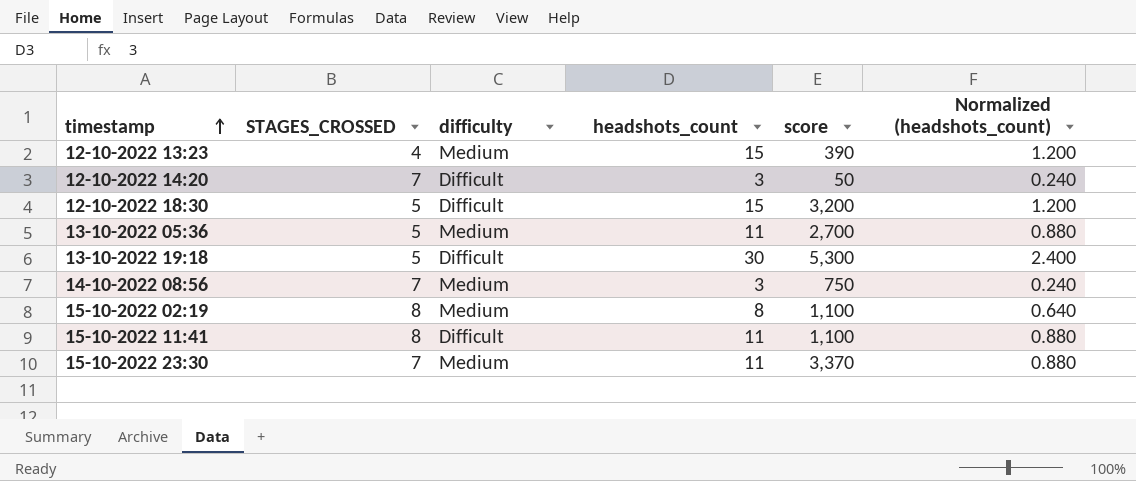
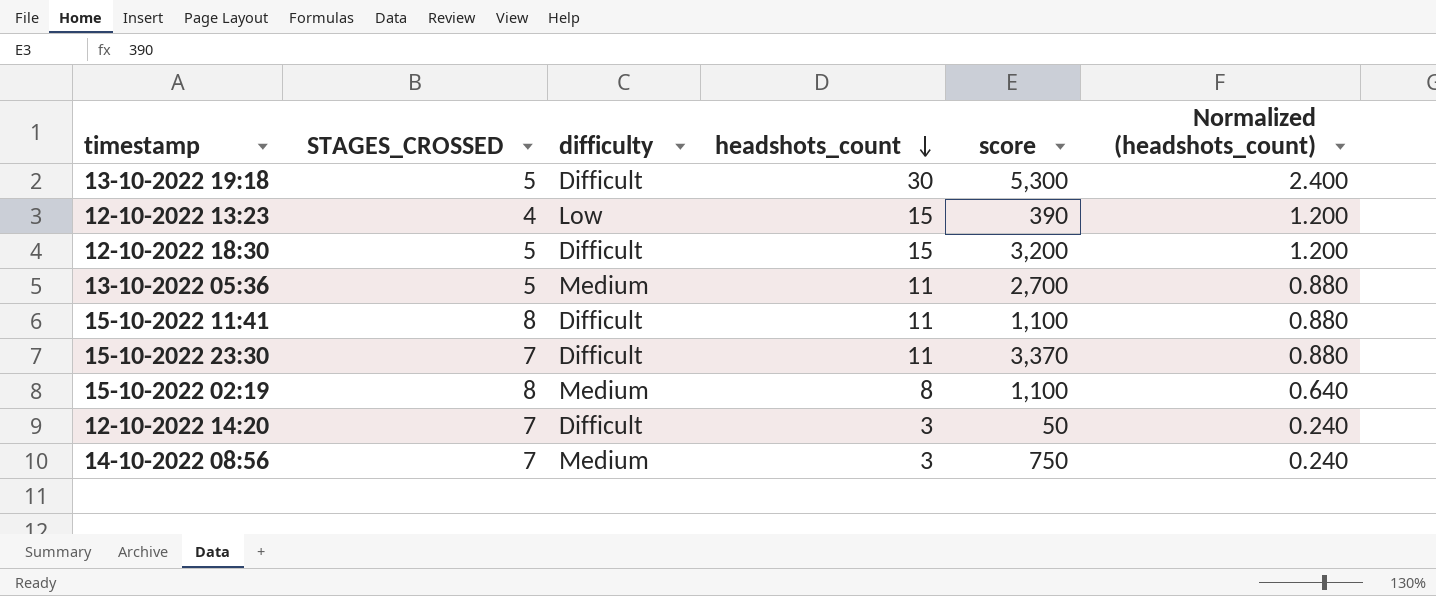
row order: timestamp ascending -> headshots_count descending
12-10-2022 13:23 | difficulty: Medium -> Low
15-10-2022 23:30 | difficulty: Medium -> Difficult

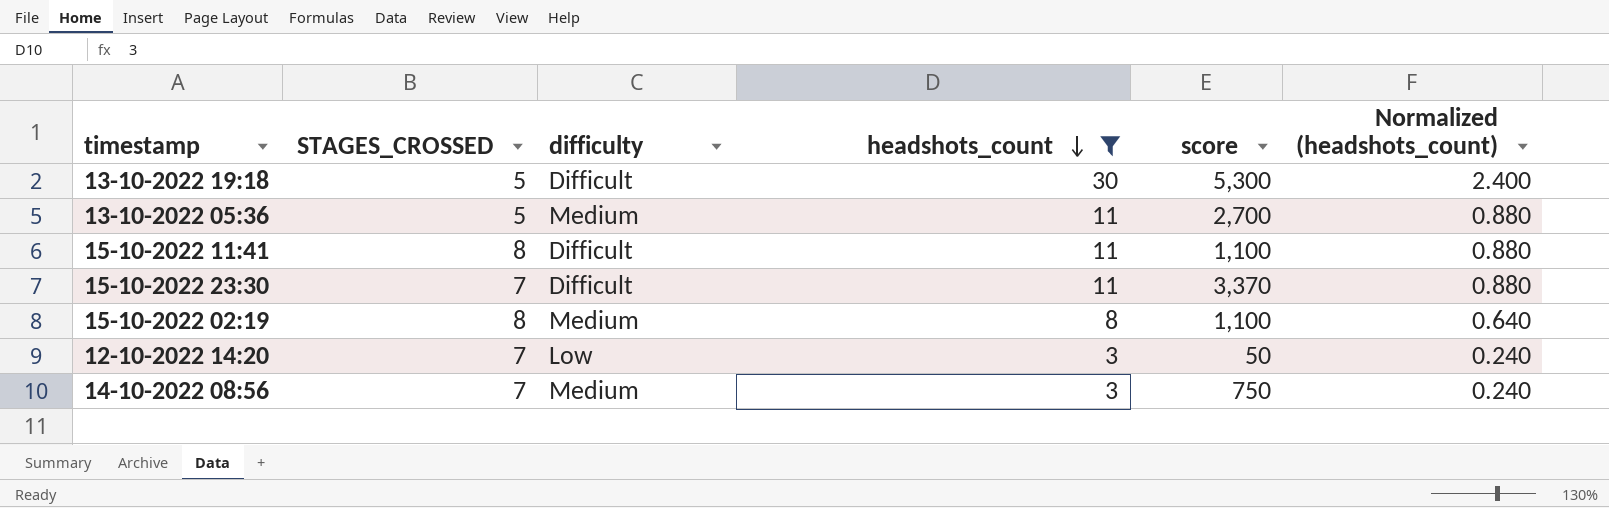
filter: none -> headshots_count != 15
12-10-2022 14:20 | difficulty: Difficult -> Low

